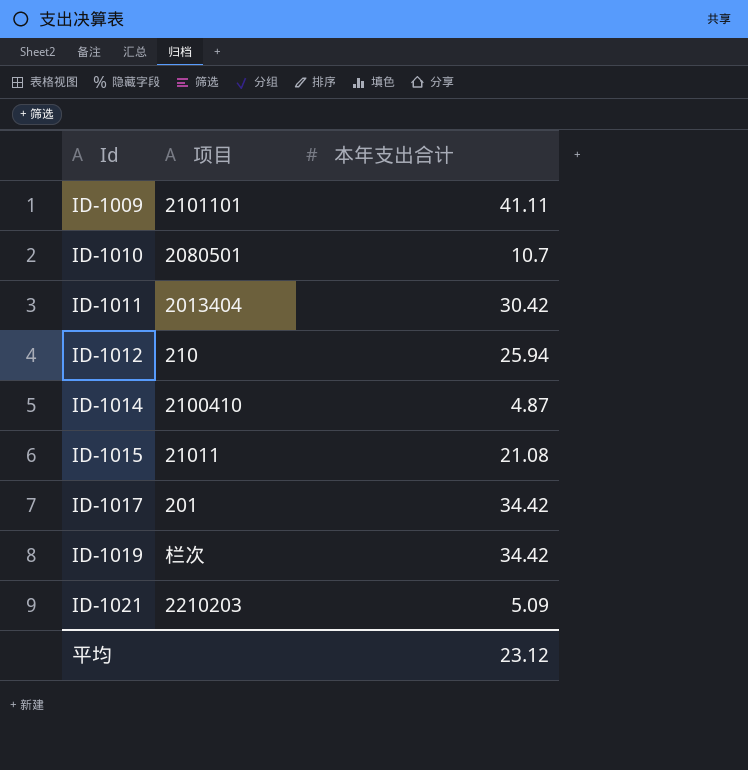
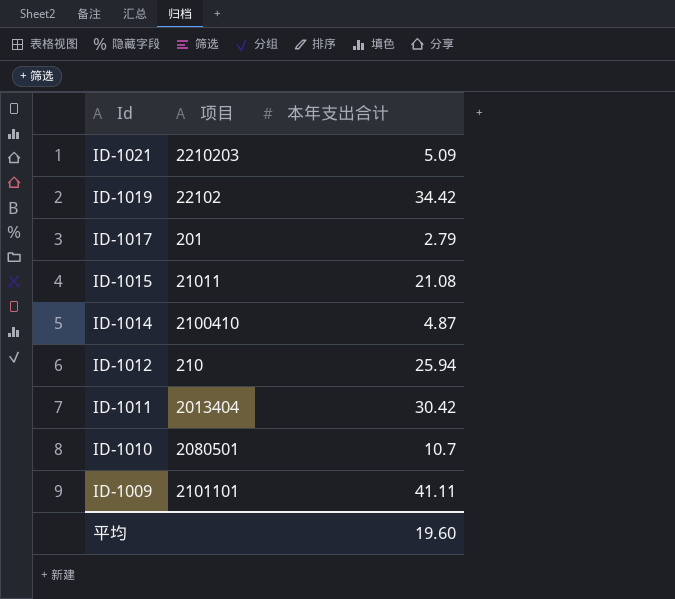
row order: Id ascending -> Id descending
ID-1019 | 项目: 栏次 -> 22102
ID-1017 | 本年支出合计: 34.42 -> 2.79
平均 | 本年支出合计: 23.12 -> 19.60

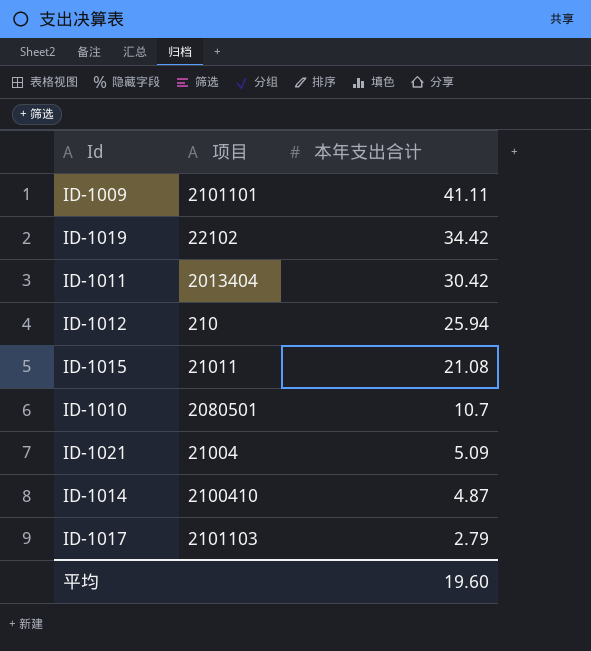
row order: Id descending -> 本年支出合计 descending
ID-1021 | 项目: 2210203 -> 21004
ID-1017 | 项目: 201 -> 2101103

